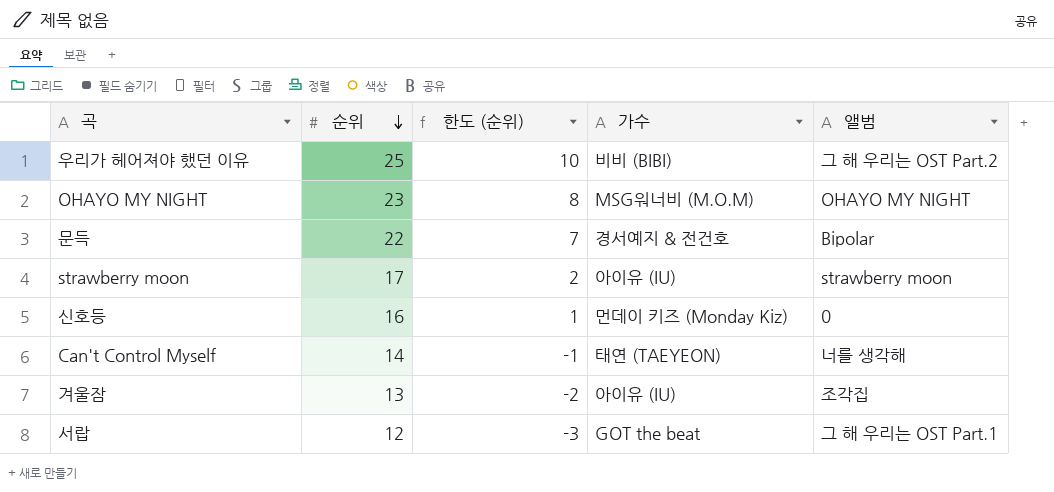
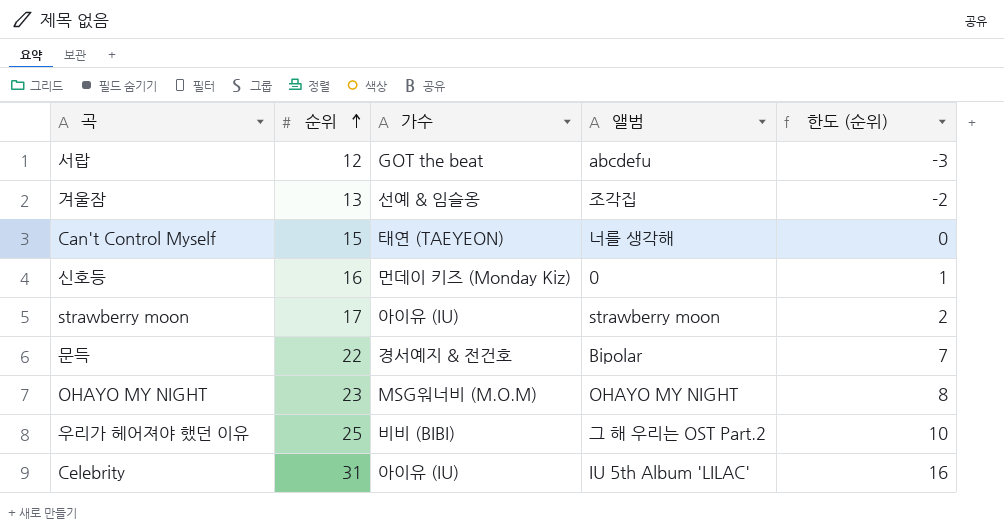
row order: 순위 descending -> 순위 ascending
column 한도 (순위) | position: 3 -> 5
서랍 | 앨범: 그 해 우리는 OST Part.1 -> abcdefu
겨울잠 | 가수: 아이유 (IU) -> 선예 & 임슬옹
Can't Control Myself | 순위: 14 -> 15
Can't Control Myself | 한도 (순위): -1 -> 0
row Celebrity: none -> 31 | 아이유 (IU) | IU 5th Album 'LILAC' | 16

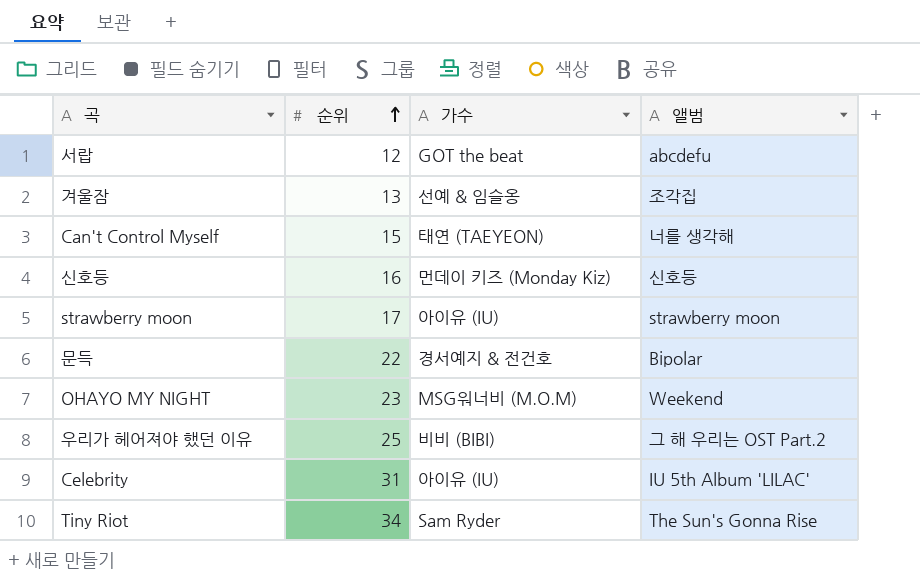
column 한도 (순위) | formula: [순위] - 15 -> none
신호등 | 앨범: 0 -> 신호등
OHAYO MY NIGHT | 앨범: OHAYO MY NIGHT -> Weekend
row Tiny Riot: none -> 34 | Sam Ryder | The Sun's Gonna Rise

